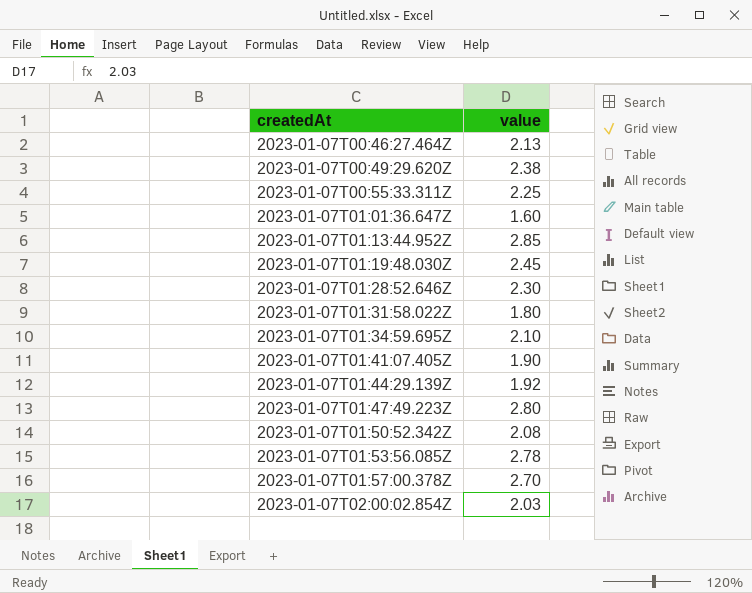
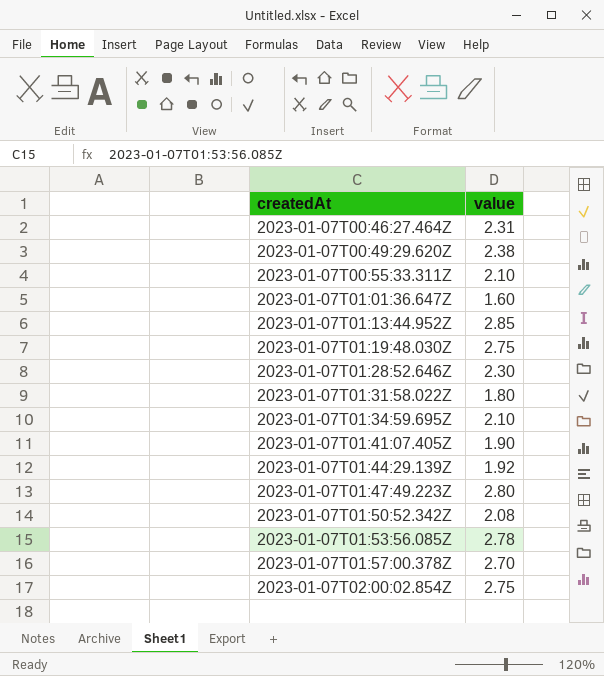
2023-01-07T00:46:27.464Z | value: 2.13 -> 2.31
2023-01-07T00:55:33.311Z | value: 2.25 -> 2.10
2023-01-07T01:19:48.030Z | value: 2.45 -> 2.75
2023-01-07T02:00:02.854Z | value: 2.03 -> 2.75

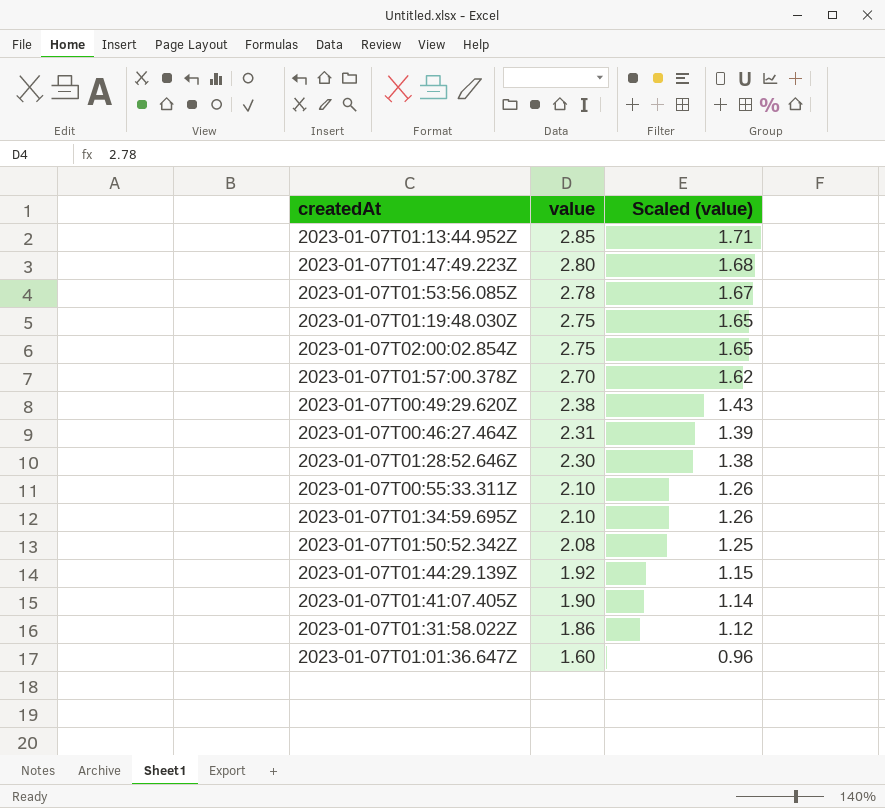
row order: createdAt ascending -> value descending
column Scaled (value) | formula: none -> [value] * 0.6
2023-01-07T01:31:58.022Z | value: 1.80 -> 1.86

